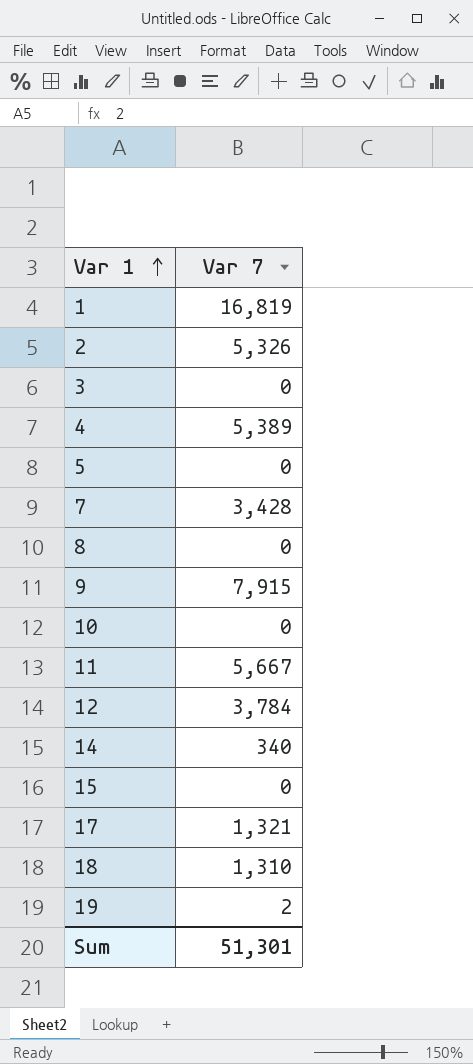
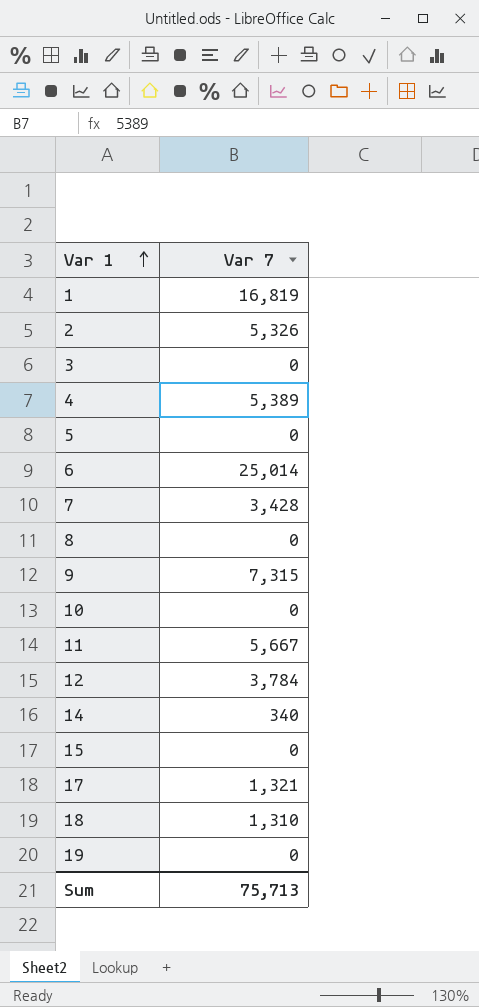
row 6: none -> 25,014
9 | Var 7: 7,915 -> 7,315
19 | Var 7: 2 -> 0
Sum | Var 7: 51,301 -> 75,713

